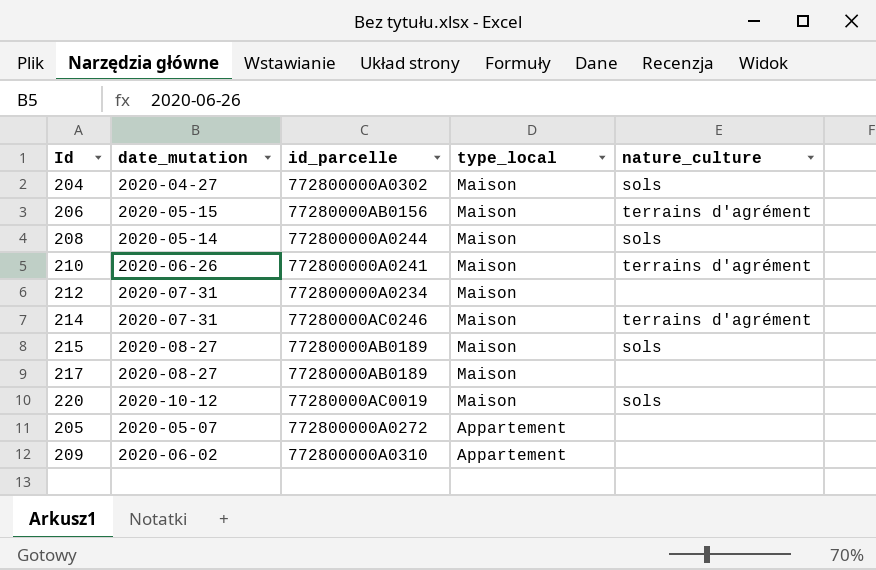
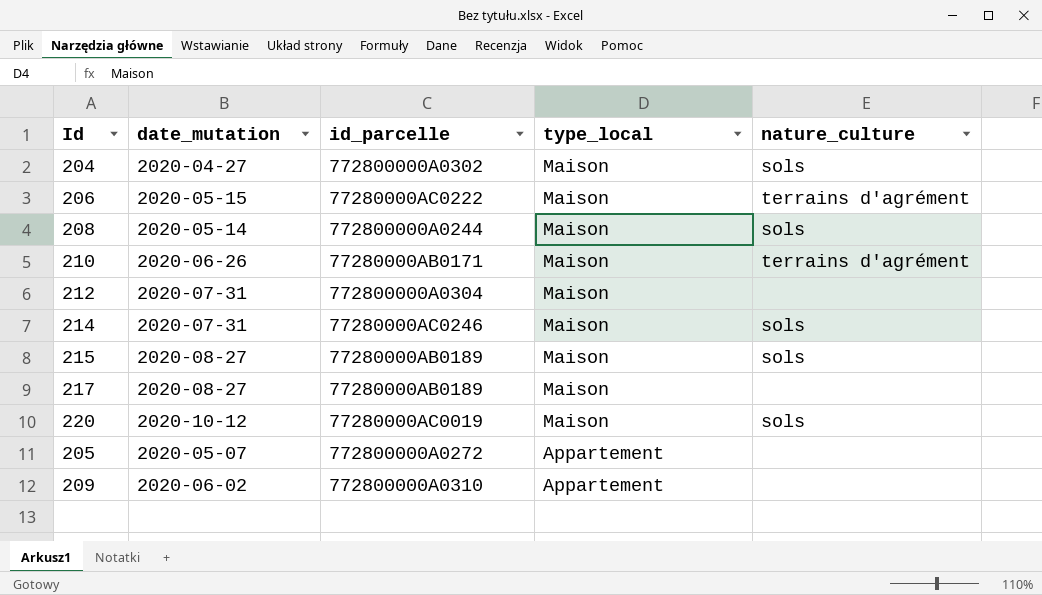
206 | id_parcelle: 77280000AB0156 -> 77280000AC0222
210 | id_parcelle: 772800000A0241 -> 77280000AB0171
212 | id_parcelle: 772800000A0234 -> 772800000A0304
214 | nature_culture: terrains d'agrément -> sols

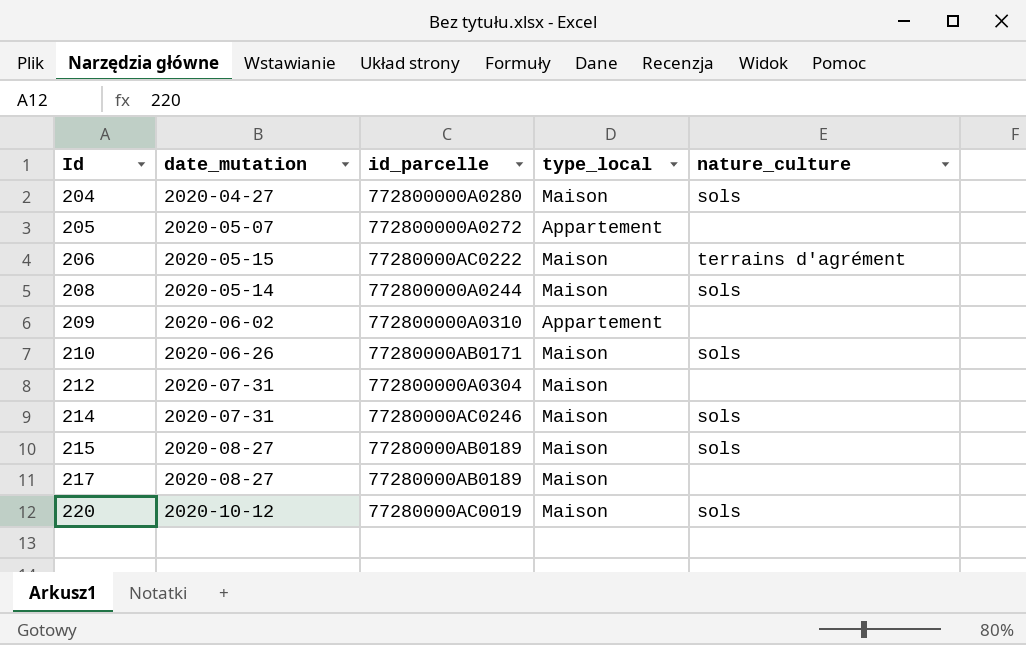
row order: type_local descending -> Id ascending
204 | id_parcelle: 772800000A0302 -> 772800000A0280
210 | nature_culture: terrains d'agrément -> sols

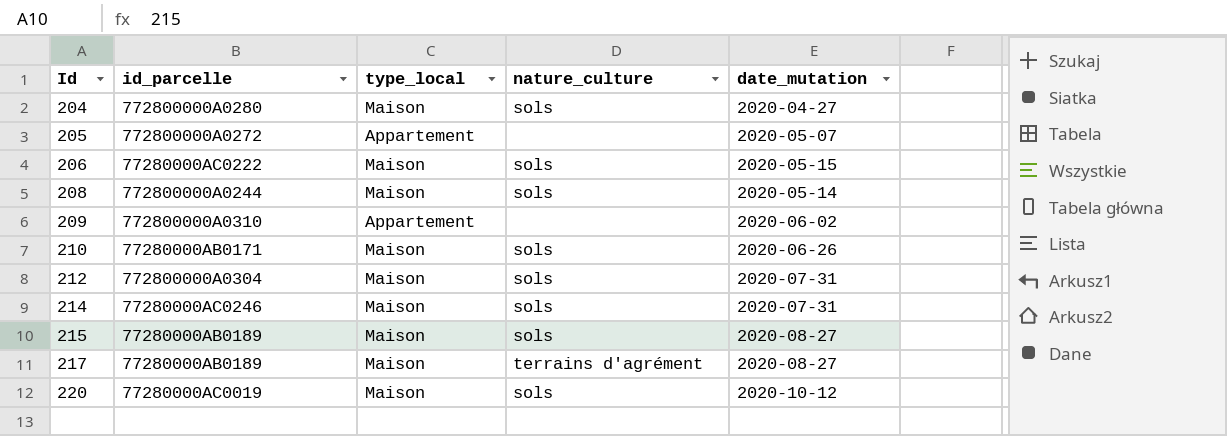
column date_mutation | position: 2 -> 5
206 | nature_culture: terrains d'agrément -> sols
212 | nature_culture: none -> sols
217 | nature_culture: none -> terrains d'agrément

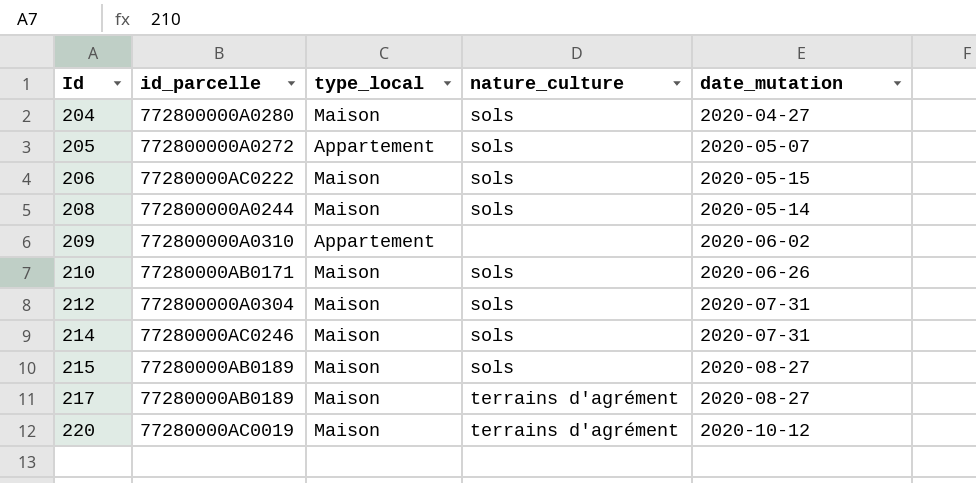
205 | nature_culture: none -> sols
220 | nature_culture: sols -> terrains d'agrément

